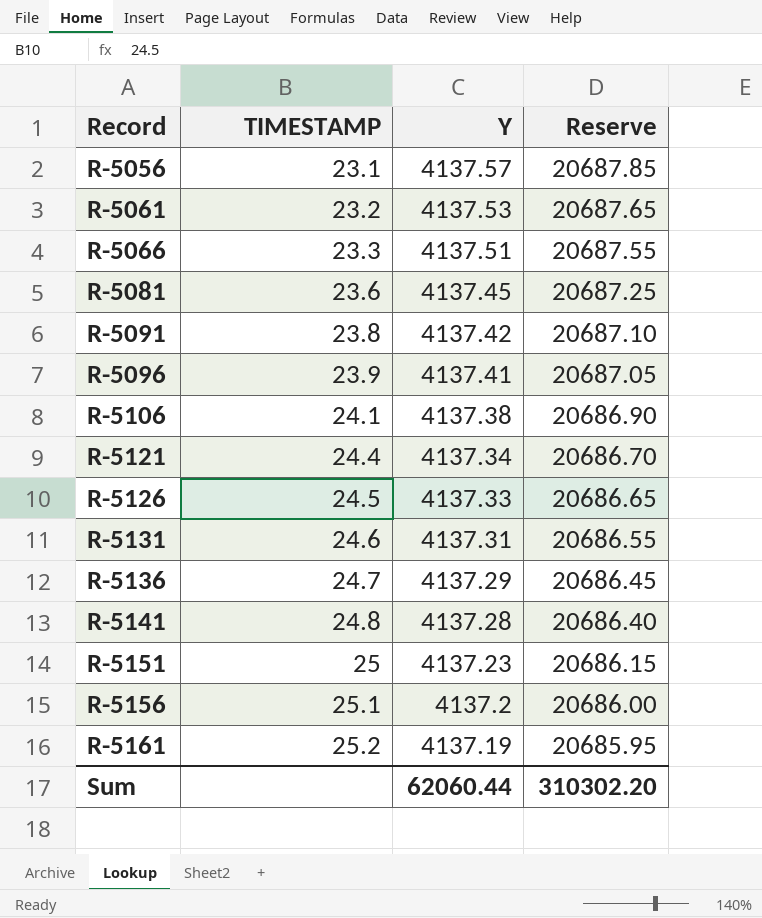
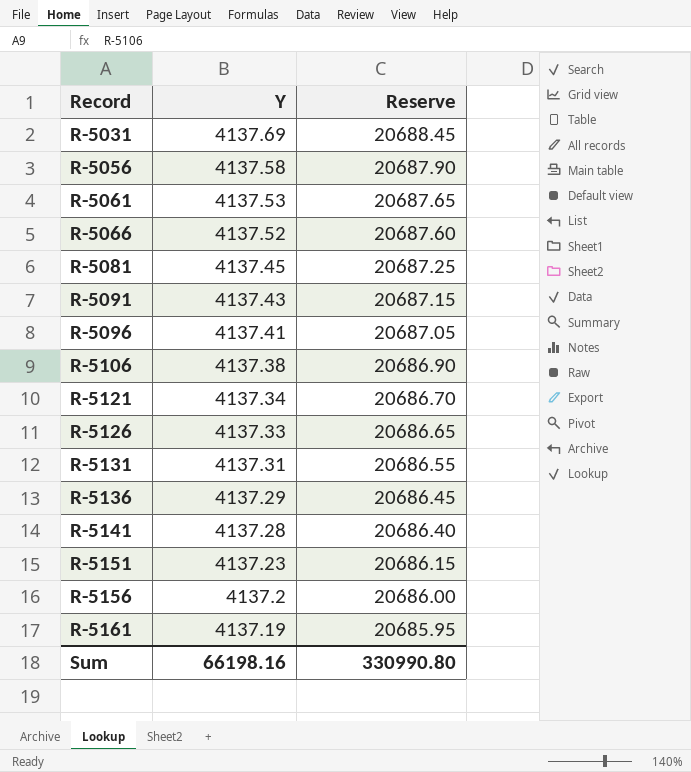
column TIMESTAMP | position: 2 -> none
row R-5031: none -> 4137.69 | 20688.45
R-5056 | Y: 4137.57 -> 4137.58
R-5056 | Reserve: 20687.85 -> 20687.90
R-5066 | Y: 4137.51 -> 4137.52
R-5066 | Reserve: 20687.55 -> 20687.60
R-5091 | Y: 4137.42 -> 4137.43
R-5091 | Reserve: 20687.10 -> 20687.15
Sum | Y: 62060.44 -> 66198.16
Sum | Reserve: 310302.20 -> 330990.80

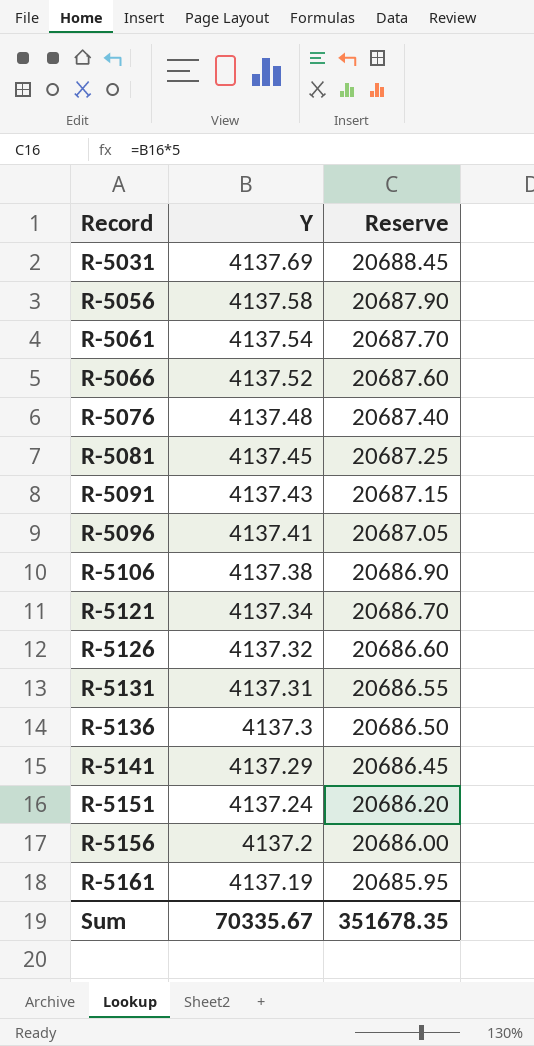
R-5061 | Y: 4137.53 -> 4137.54
R-5061 | Reserve: 20687.65 -> 20687.70
row R-5076: none -> 4137.48 | 20687.40
R-5126 | Y: 4137.33 -> 4137.32
R-5126 | Reserve: 20686.65 -> 20686.60
R-5136 | Y: 4137.29 -> 4137.3
R-5136 | Reserve: 20686.45 -> 20686.50
R-5141 | Y: 4137.28 -> 4137.29
R-5141 | Reserve: 20686.40 -> 20686.45
R-5151 | Y: 4137.23 -> 4137.24
R-5151 | Reserve: 20686.15 -> 20686.20
Sum | Y: 66198.16 -> 70335.67
Sum | Reserve: 330990.80 -> 351678.35

